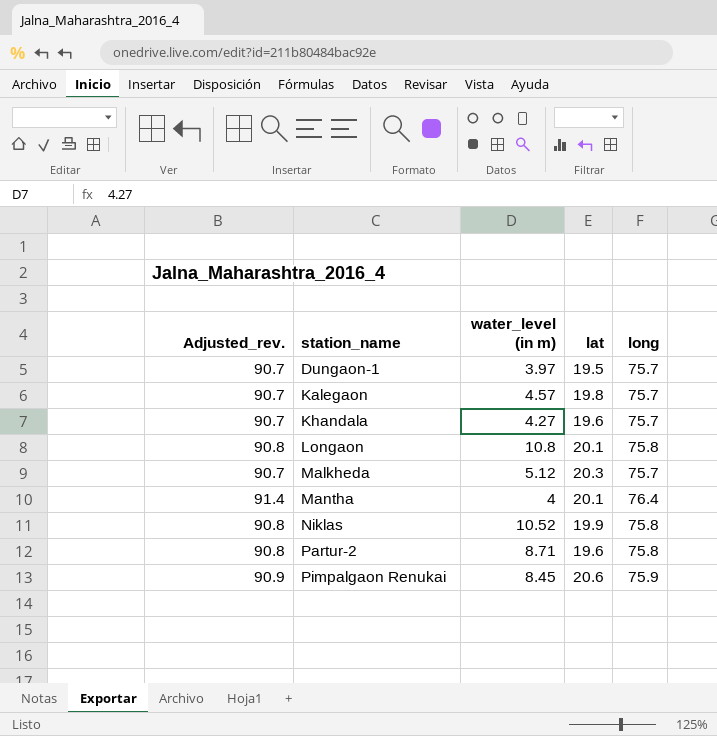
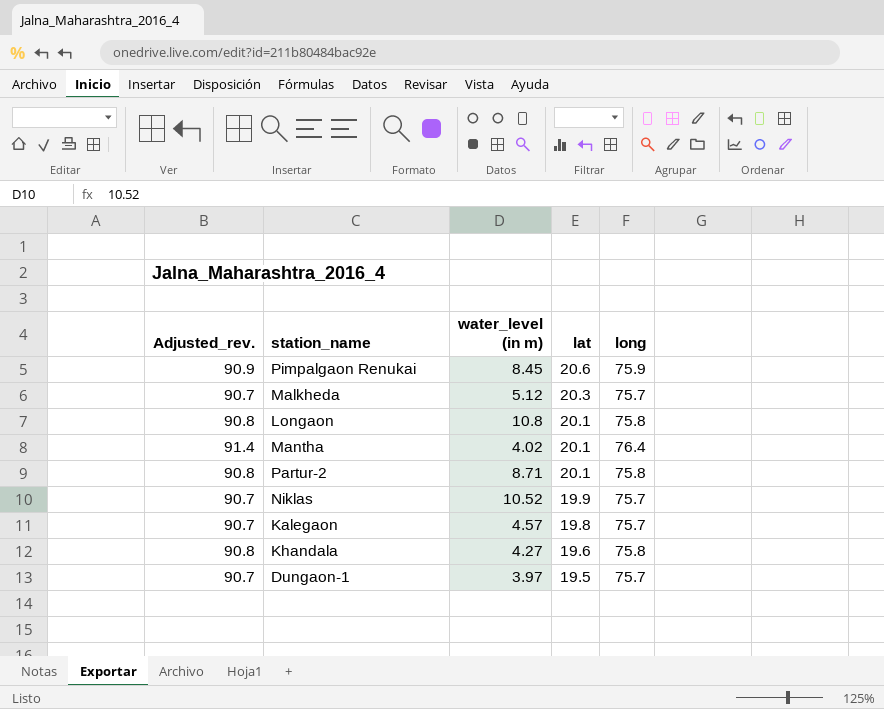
row order: station_name ascending -> lat descending
Mantha | water_level (in m): 4 -> 4.02
Partur-2 | lat: 19.6 -> 20.1
Niklas | Adjusted_rev.: 90.8 -> 90.7
Niklas | long: 75.8 -> 75.7
Khandala | Adjusted_rev.: 90.7 -> 90.8
Khandala | long: 75.7 -> 75.8

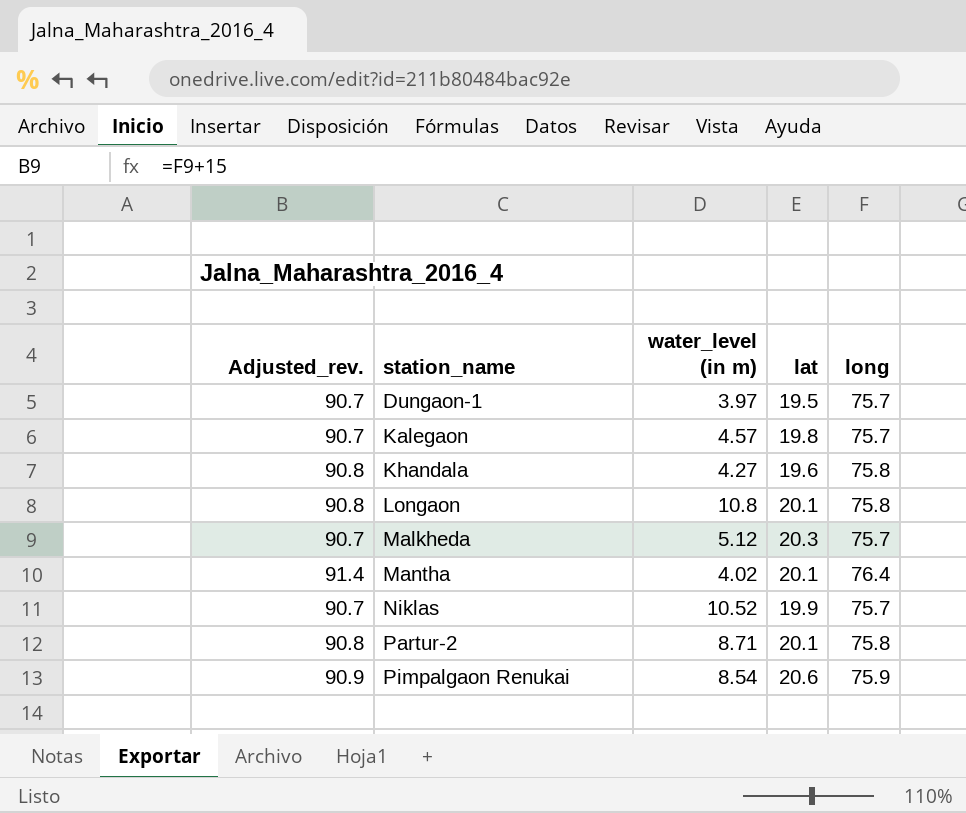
row order: lat descending -> station_name ascending
Pimpalgaon Renukai | water_level (in m): 8.45 -> 8.54

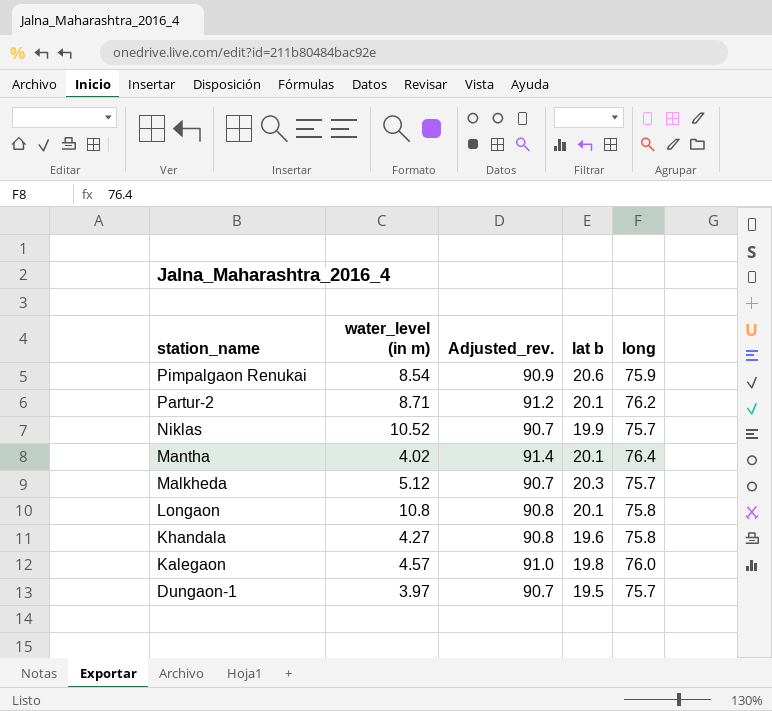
row order: station_name ascending -> station_name descending
column Adjusted_rev. | position: 1 -> 3
column name: lat -> lat b
Partur-2 | Adjusted_rev.: 90.8 -> 91.2
Partur-2 | long: 75.8 -> 76.2
Kalegaon | Adjusted_rev.: 90.7 -> 91.0
Kalegaon | long: 75.7 -> 76.0

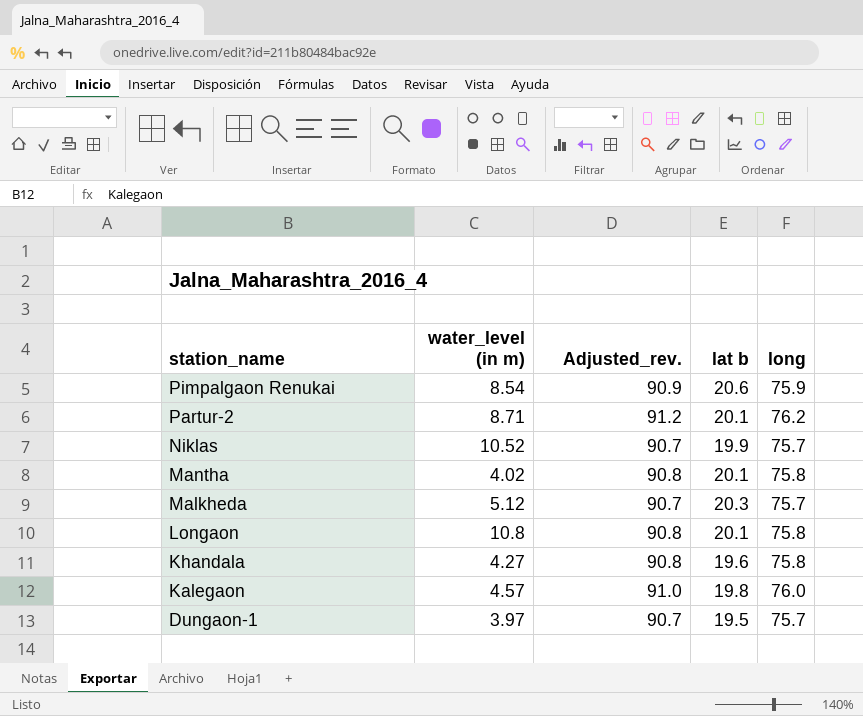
Mantha | Adjusted_rev.: 91.4 -> 90.8
Mantha | long: 76.4 -> 75.8

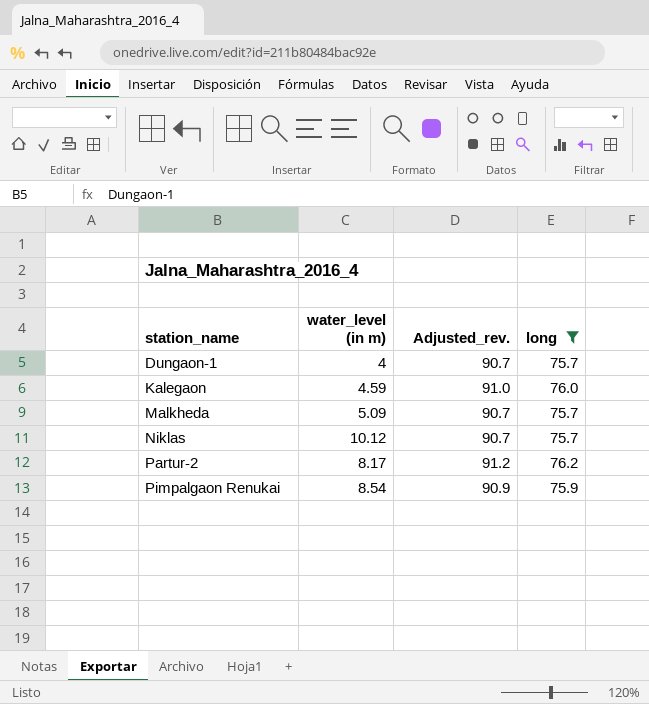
filter: none -> long != 75.8
row order: station_name descending -> station_name ascending
column lat b | position: 4 -> none
Dungaon-1 | water_level (in m): 3.97 -> 4
Kalegaon | water_level (in m): 4.57 -> 4.59
Malkheda | water_level (in m): 5.12 -> 5.09
Niklas | water_level (in m): 10.52 -> 10.12
Partur-2 | water_level (in m): 8.71 -> 8.17

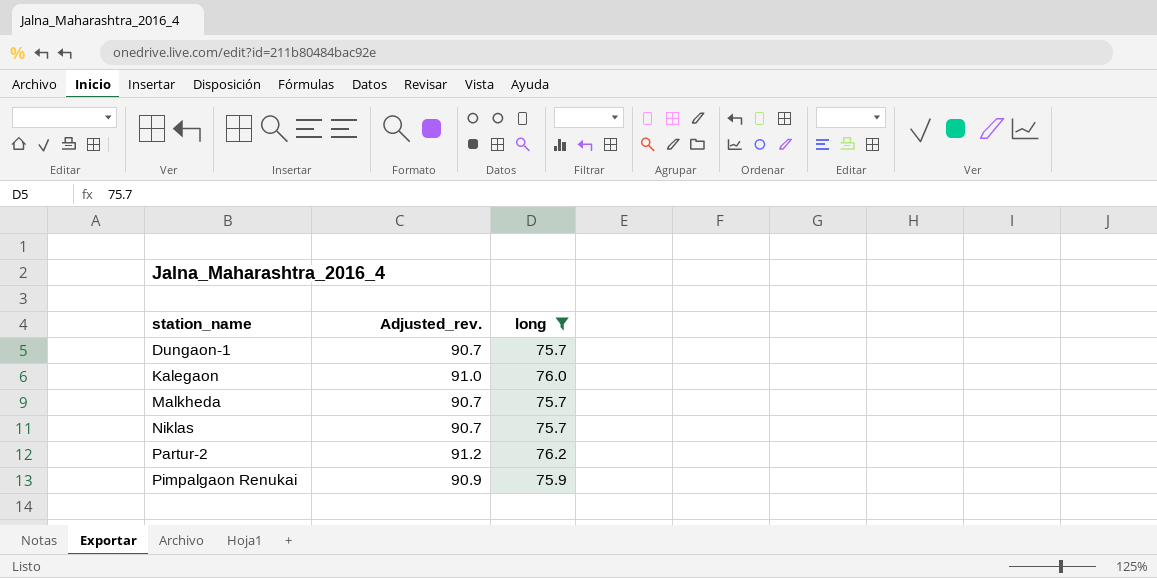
column water_level (in m) | position: 2 -> none

